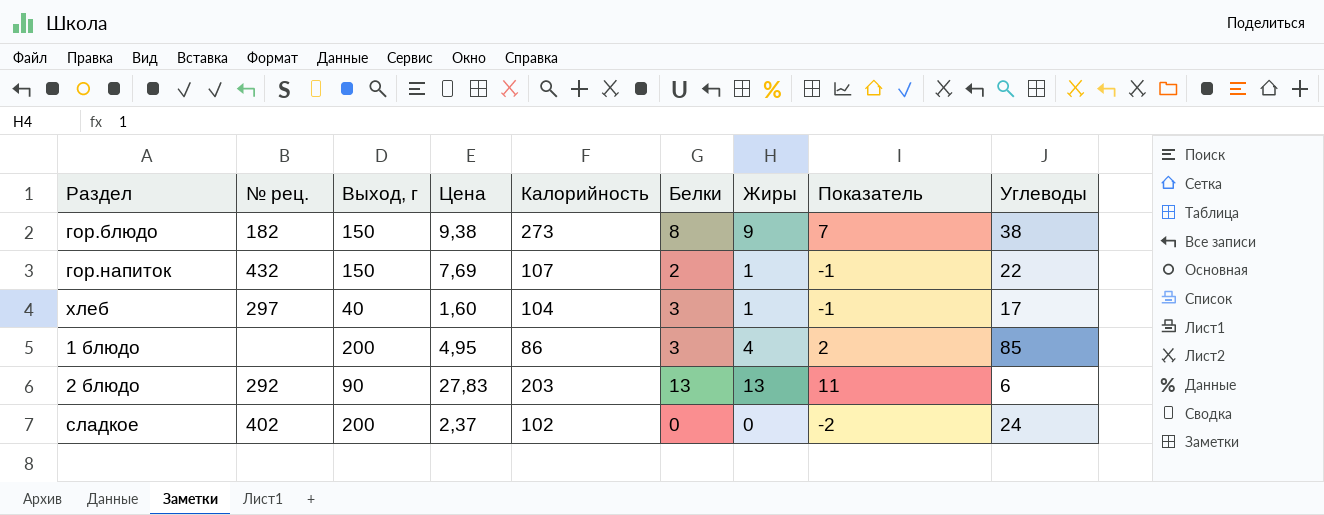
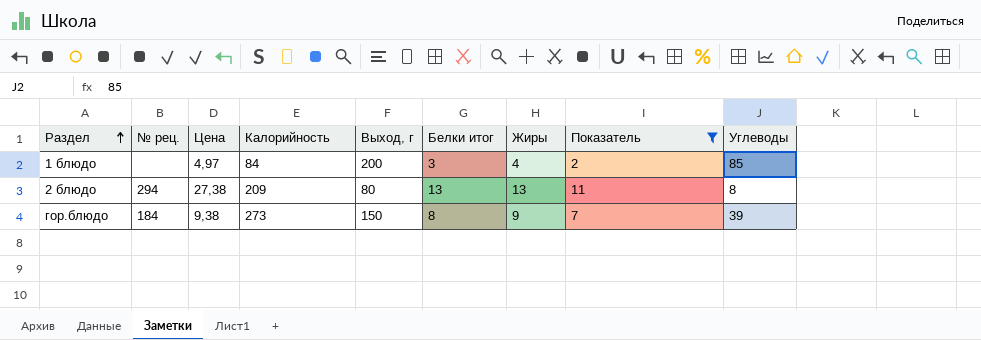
filter: none -> Показатель >= 2
row order: none -> Раздел ascending
column Выход, г | position: 3 -> 5
column name: Белки -> Белки итог
1 блюдо | Цена: 4,95 -> 4,97
1 блюдо | Калорийность: 86 -> 84
2 блюдо | № рец.: 292 -> 294
2 блюдо | Цена: 27,83 -> 27,38
2 блюдо | Калорийность: 203 -> 209
2 блюдо | Выход, г: 90 -> 80
2 блюдо | Углеводы: 6 -> 8
гор.блюдо | № рец.: 182 -> 184
гор.блюдо | Углеводы: 38 -> 39

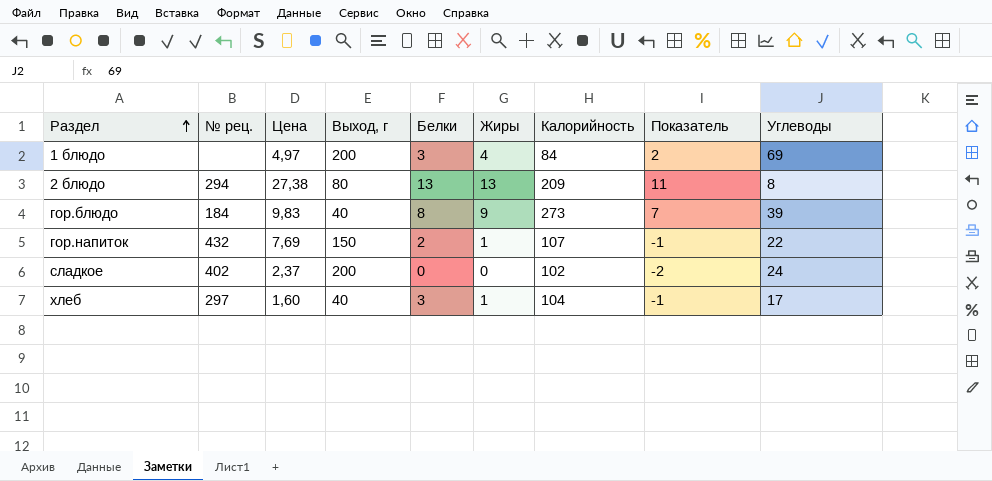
filter: Показатель >= 2 -> none
column name: Белки итог -> Белки
column Калорийность | position: 4 -> 7
1 блюдо | Углеводы: 85 -> 69
гор.блюдо | Цена: 9,38 -> 9,83
гор.блюдо | Выход, г: 150 -> 40

